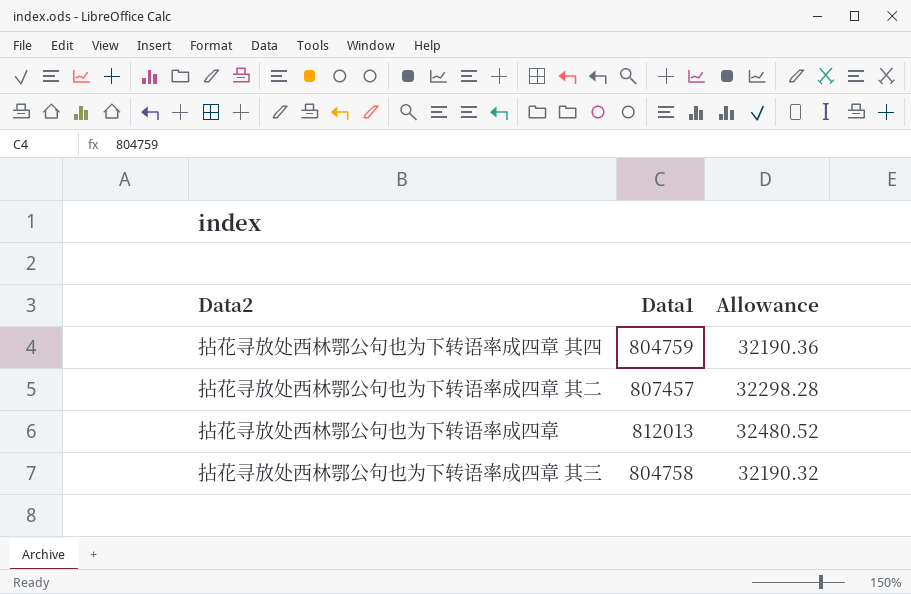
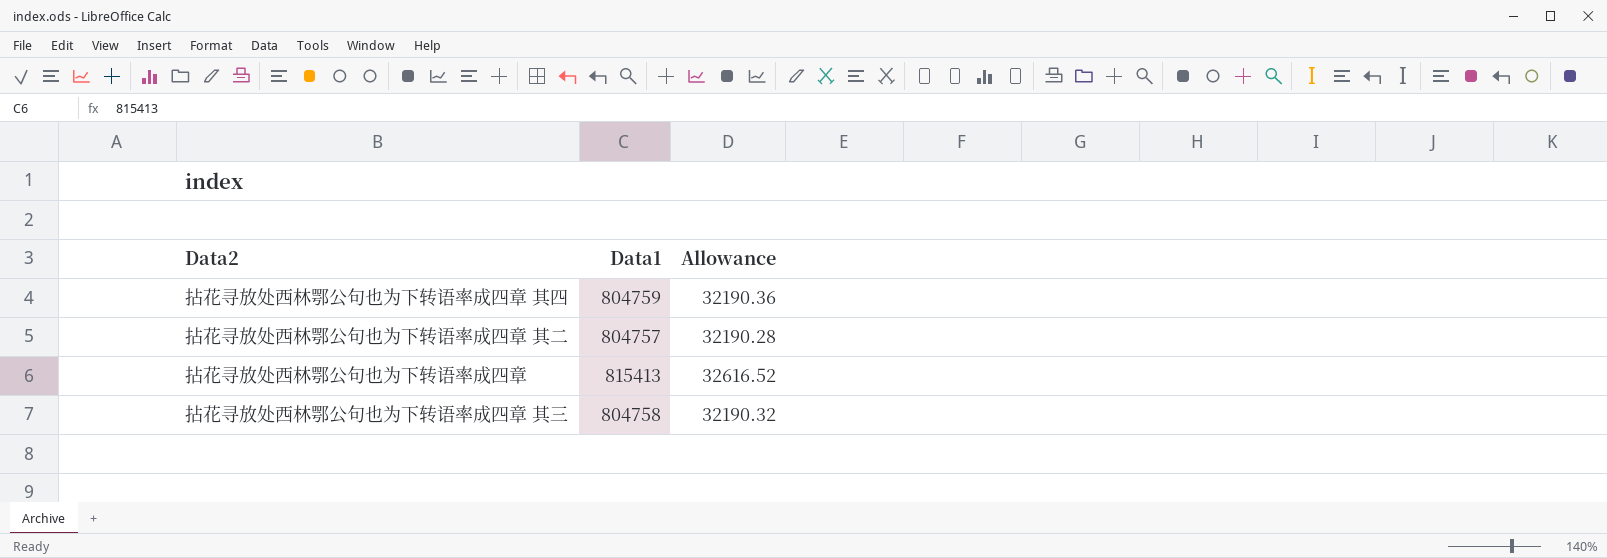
拈花寻放处西林鄂公句也为下转语率成四章 其二 | Data1: 807457 -> 804757
拈花寻放处西林鄂公句也为下转语率成四章 其二 | Allowance: 32298.28 -> 32190.28
拈花寻放处西林鄂公句也为下转语率成四章 | Data1: 812013 -> 815413
拈花寻放处西林鄂公句也为下转语率成四章 | Allowance: 32480.52 -> 32616.52

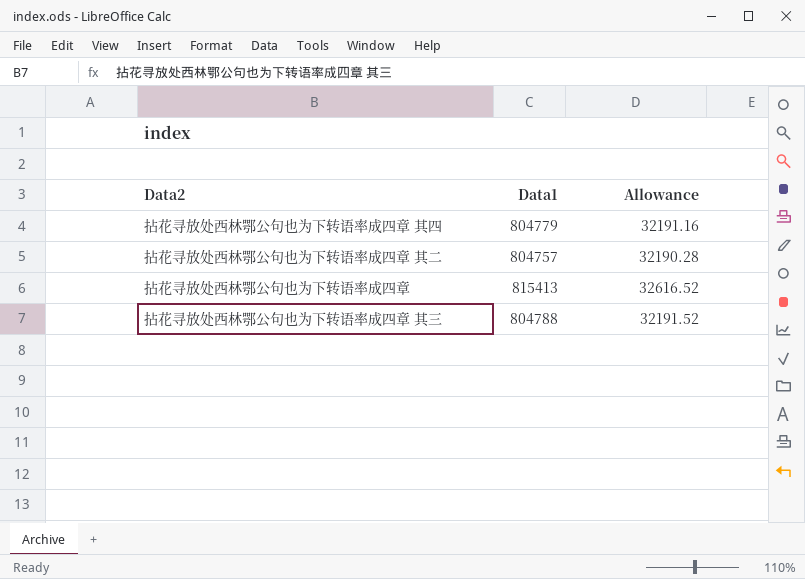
拈花寻放处西林鄂公句也为下转语率成四章 其四 | Data1: 804759 -> 804779
拈花寻放处西林鄂公句也为下转语率成四章 其四 | Allowance: 32190.36 -> 32191.16
拈花寻放处西林鄂公句也为下转语率成四章 其三 | Data1: 804758 -> 804788
拈花寻放处西林鄂公句也为下转语率成四章 其三 | Allowance: 32190.32 -> 32191.52

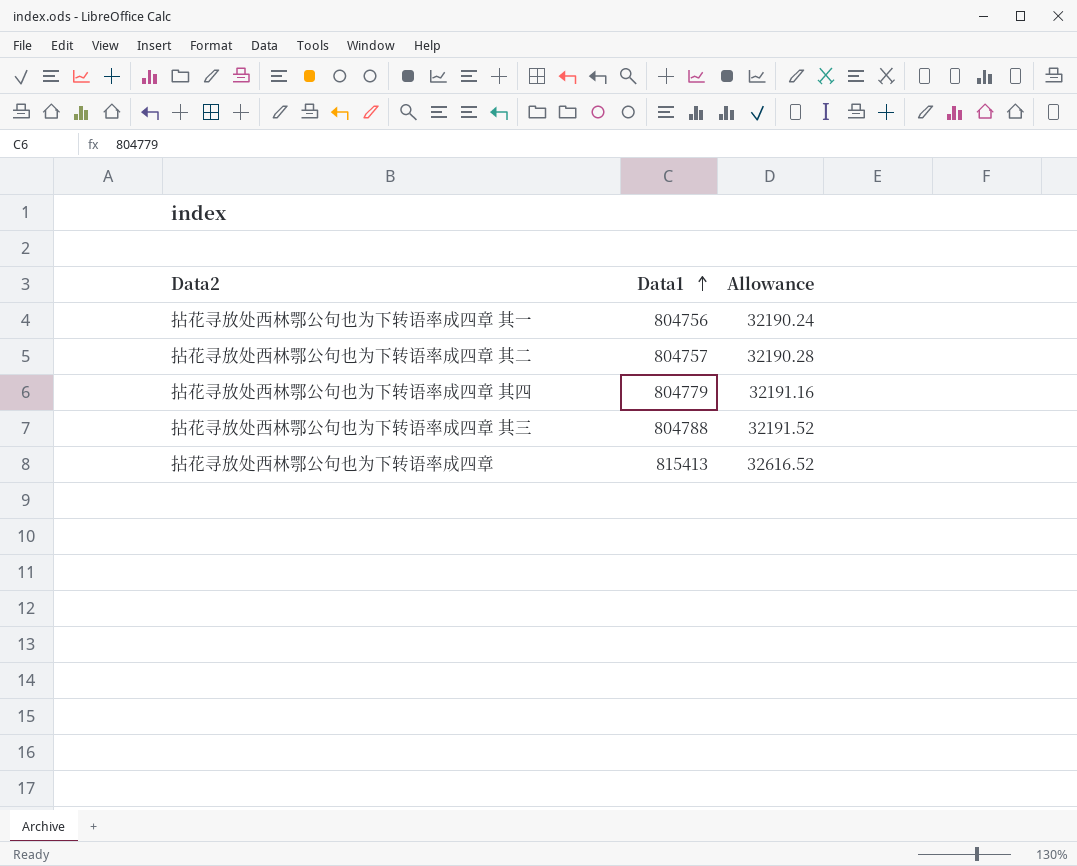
row order: none -> Data1 ascending
row 拈花寻放处西林鄂公句也为下转语率成四章 其一: none -> 804756 | 32190.24

